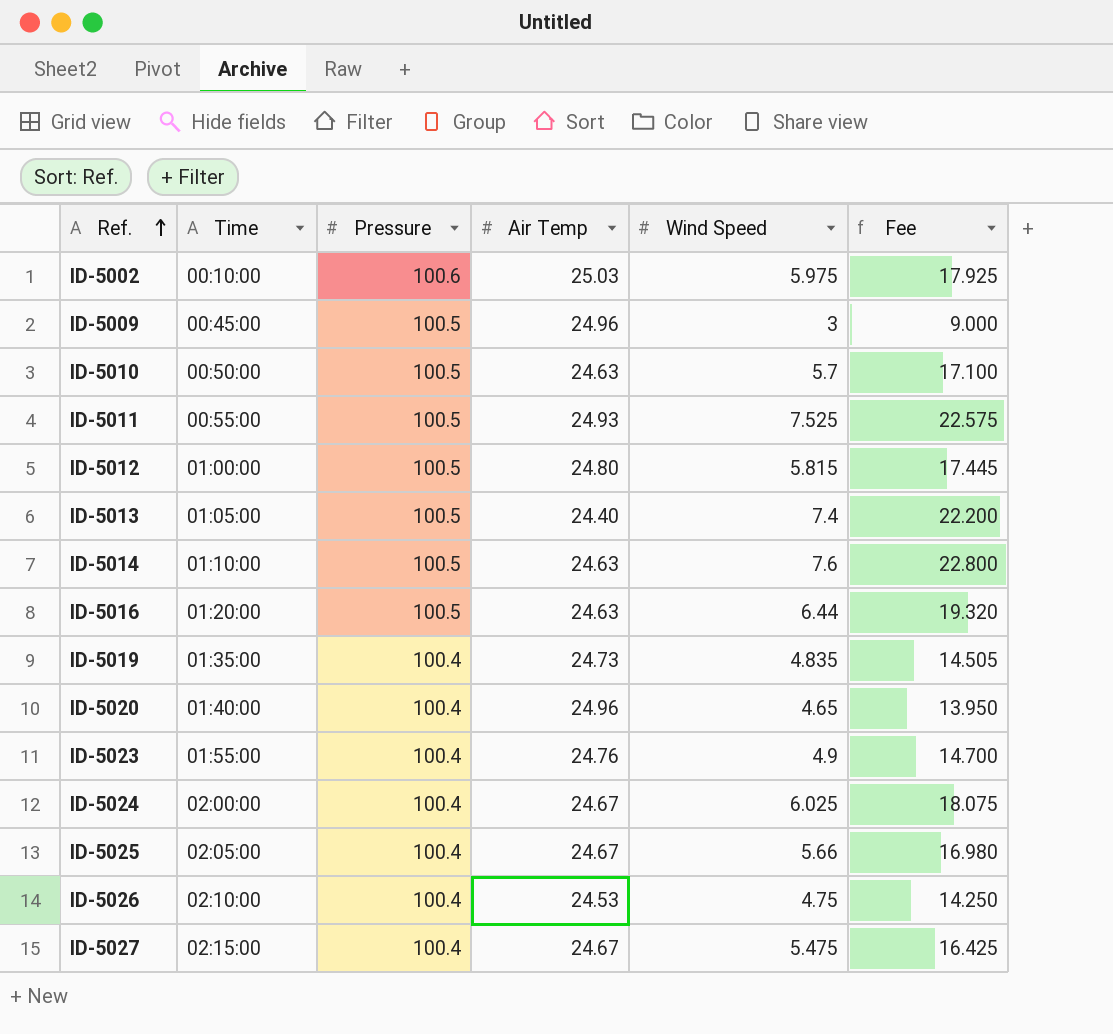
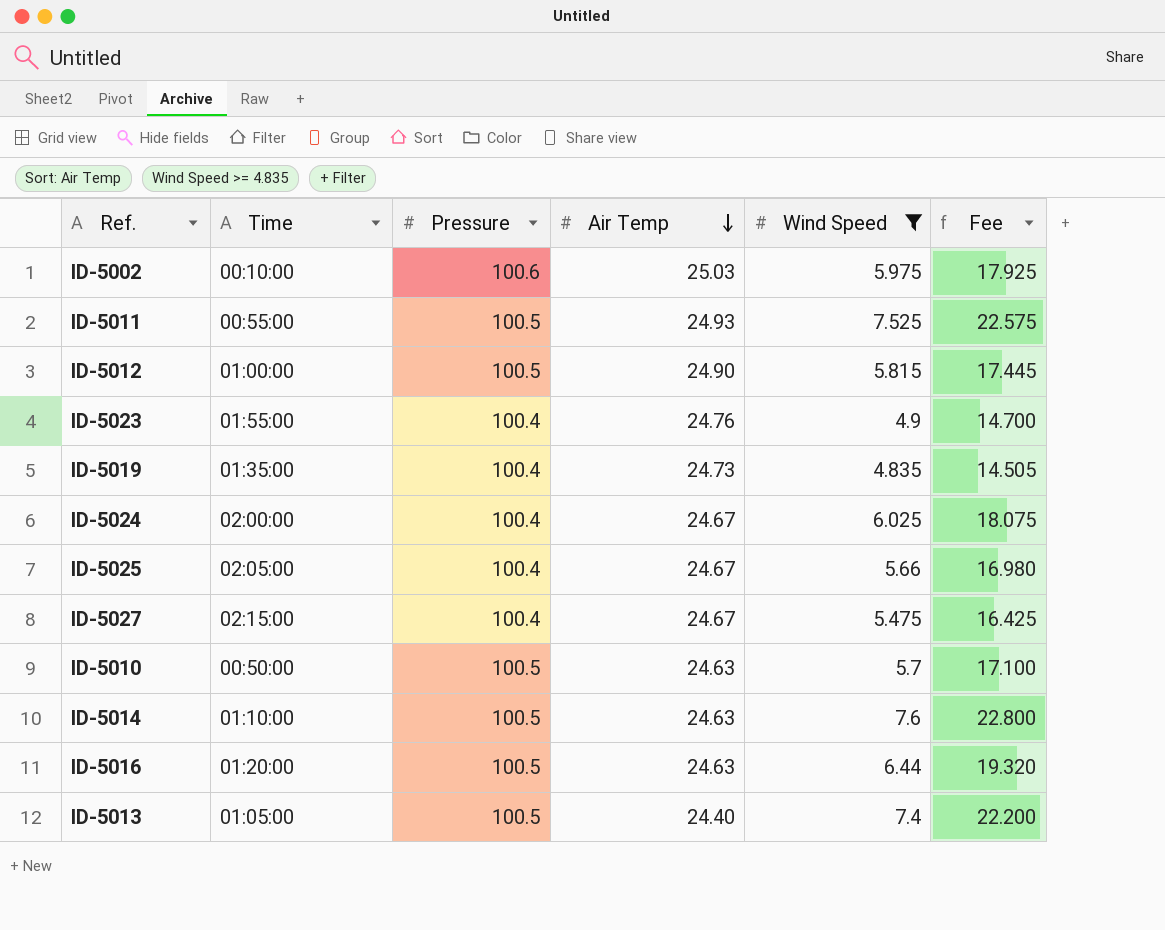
filter: none -> Wind Speed >= 4.835
row order: Ref. ascending -> Air Temp descending
ID-5012 | Air Temp: 24.80 -> 24.90

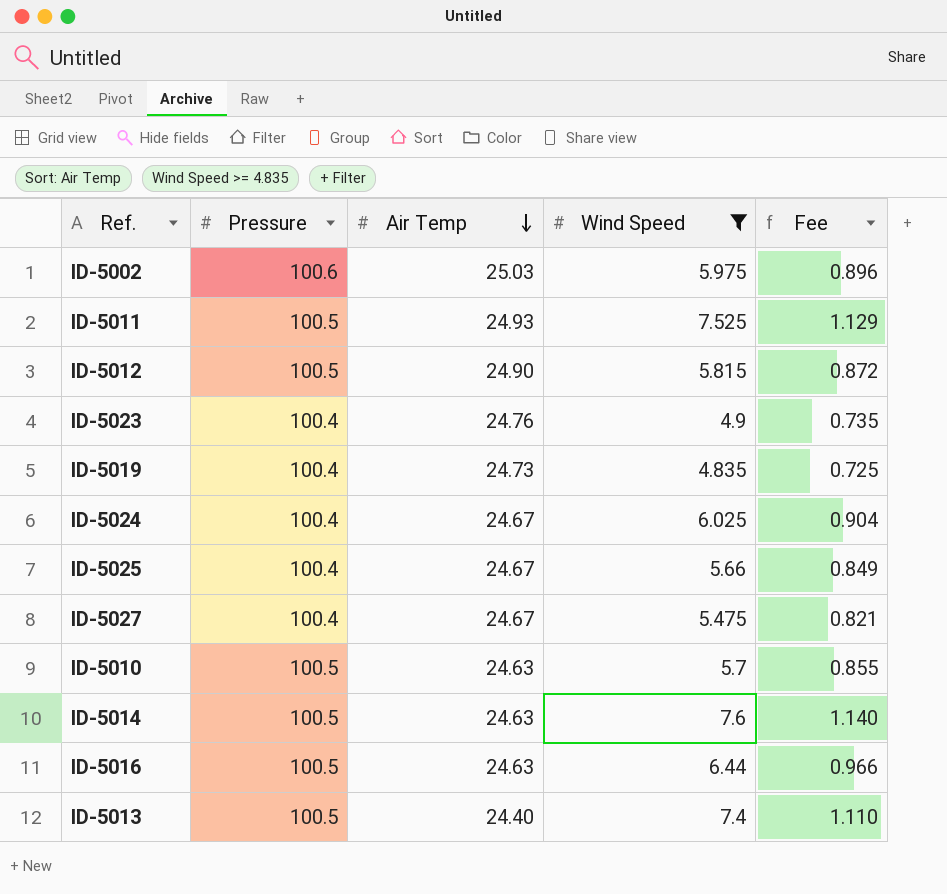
column Time | position: 2 -> none
column Fee | formula: [Wind Speed] * 3 -> [Wind Speed] * 0.15

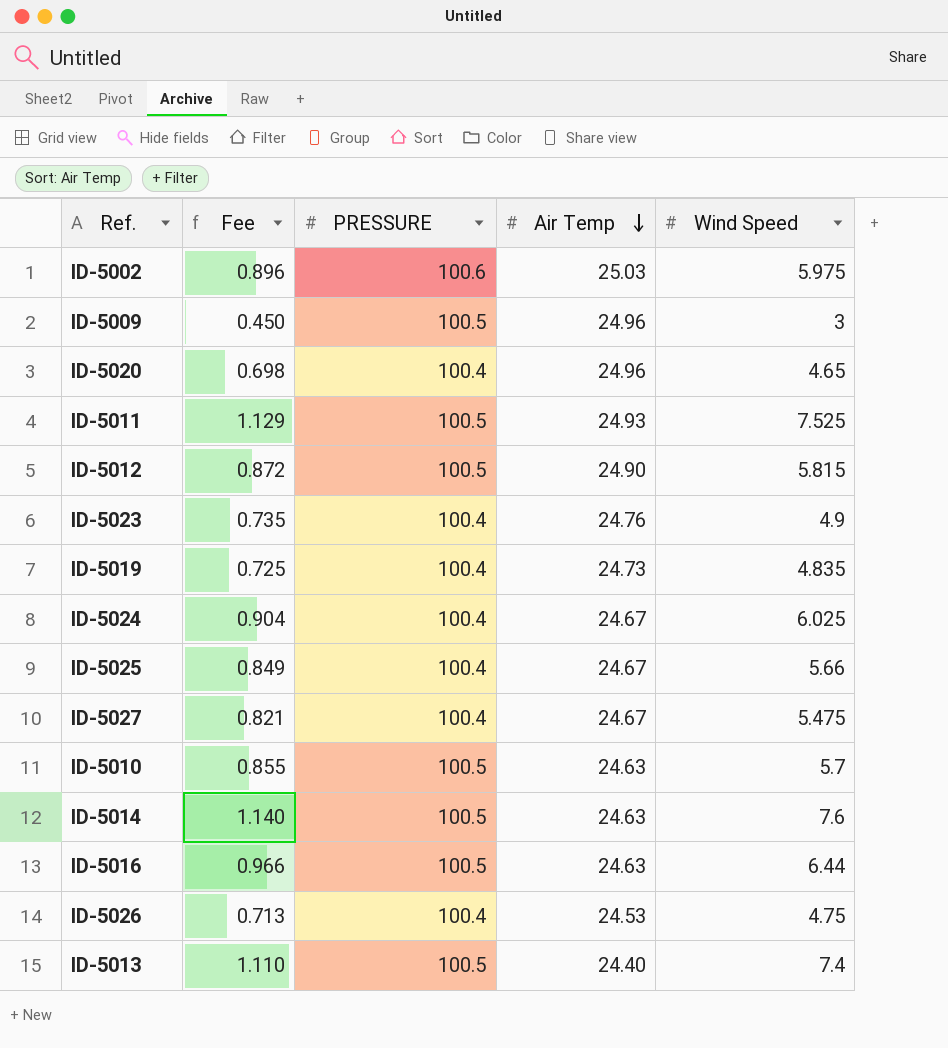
filter: Wind Speed >= 4.835 -> none
column Fee | position: 5 -> 2
column name: Pressure -> PRESSURE

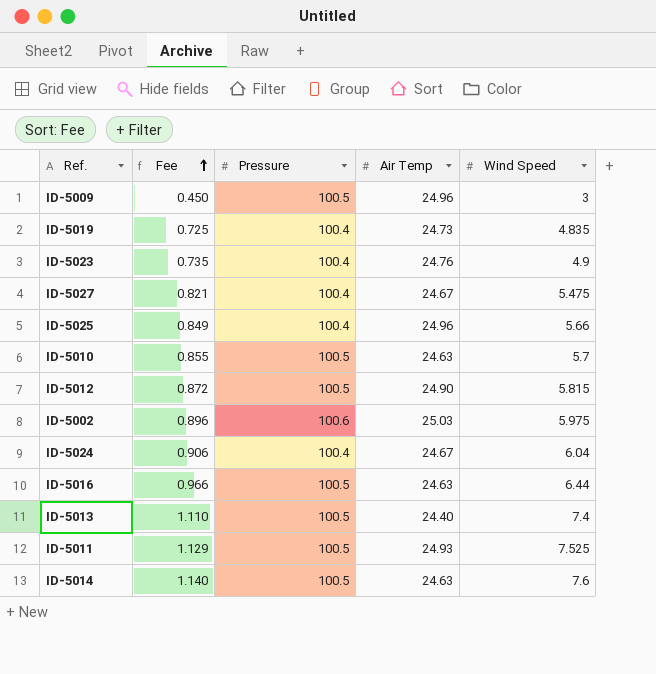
row order: Air Temp descending -> Fee ascending
column name: PRESSURE -> Pressure
row ID-5020: 0.698 | 100.4 | 24.96 | 4.65 -> none
row ID-5026: 0.713 | 100.4 | 24.53 | 4.75 -> none
ID-5025 | Air Temp: 24.67 -> 24.96
ID-5024 | Fee: 0.904 -> 0.906
ID-5024 | Wind Speed: 6.025 -> 6.04

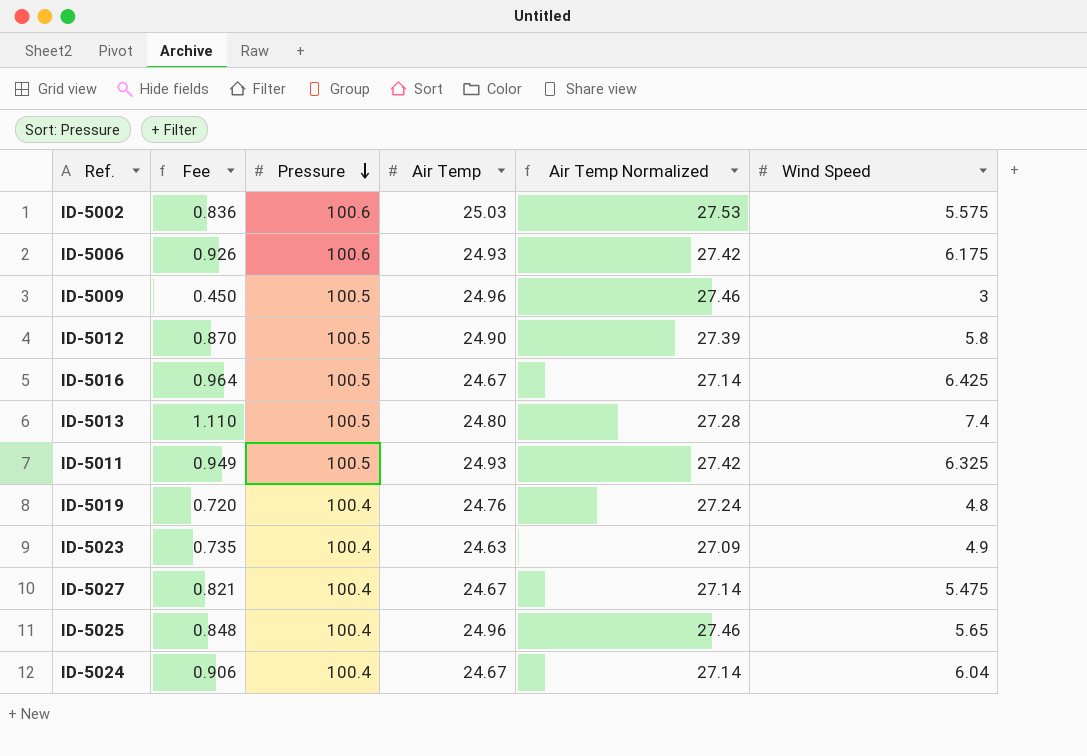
row order: Fee ascending -> Pressure descending
column Air Temp Normalized | formula: none -> [Air Temp] * 1.1
row ID-5010: 0.855 | 100.5 | 24.63 | 5.7 -> none
row ID-5014: 1.140 | 100.5 | 24.63 | 7.6 -> none
ID-5002 | Fee: 0.896 -> 0.836
ID-5002 | Wind Speed: 5.975 -> 5.575
row ID-5006: none -> 0.926 | 100.6 | 24.93 | 27.42 | 6.175
ID-5012 | Fee: 0.872 -> 0.870
ID-5012 | Wind Speed: 5.815 -> 5.8
ID-5016 | Fee: 0.966 -> 0.964
ID-5016 | Air Temp: 24.63 -> 24.67
ID-5016 | Wind Speed: 6.44 -> 6.425
ID-5013 | Air Temp: 24.40 -> 24.80
ID-5011 | Fee: 1.129 -> 0.949
ID-5011 | Wind Speed: 7.525 -> 6.325
ID-5019 | Fee: 0.725 -> 0.720
ID-5019 | Air Temp: 24.73 -> 24.76
ID-5019 | Wind Speed: 4.835 -> 4.8
ID-5023 | Air Temp: 24.76 -> 24.63
ID-5025 | Fee: 0.849 -> 0.848
ID-5025 | Wind Speed: 5.66 -> 5.65

